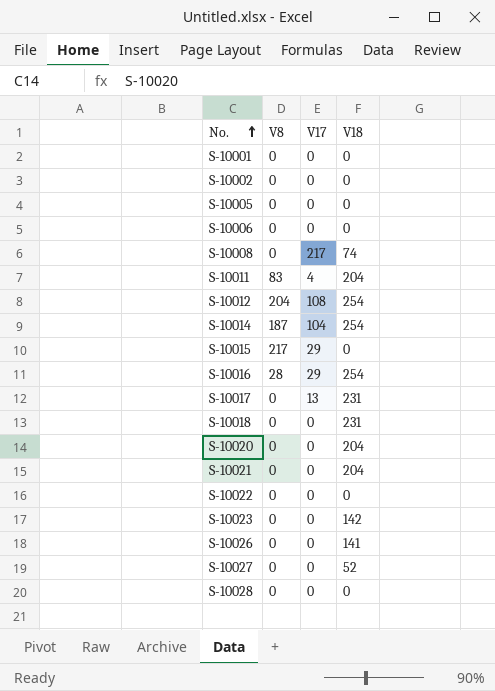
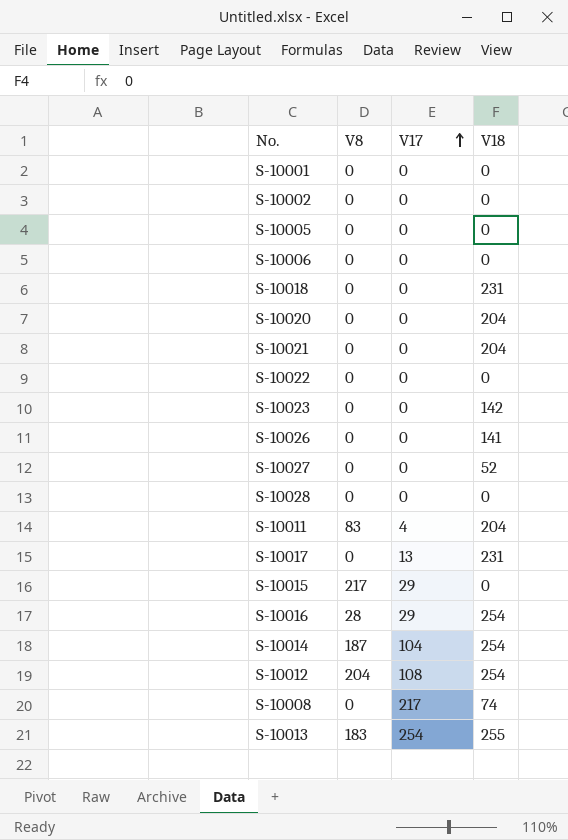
row order: No. ascending -> V17 ascending
row S-10013: none -> 183 | 254 | 255

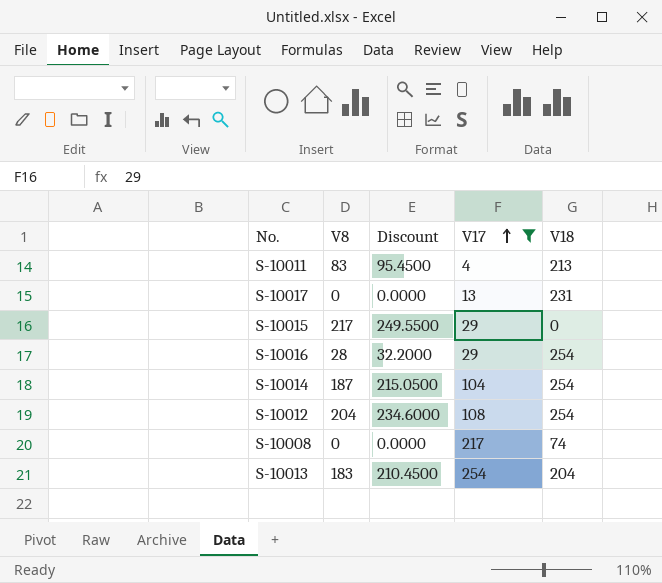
filter: none -> V17 != 0
column Discount | formula: none -> [V8] * 1.15
S-10011 | V18: 204 -> 213
S-10013 | V18: 255 -> 204

